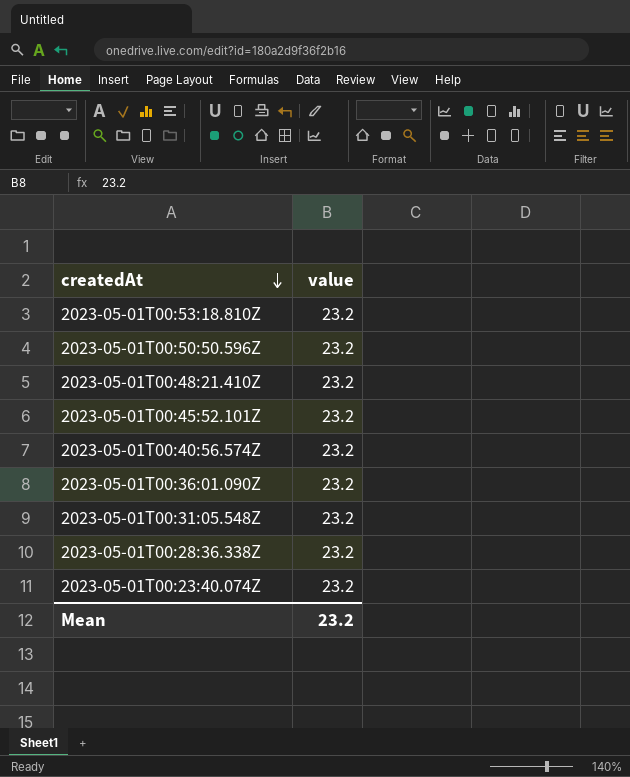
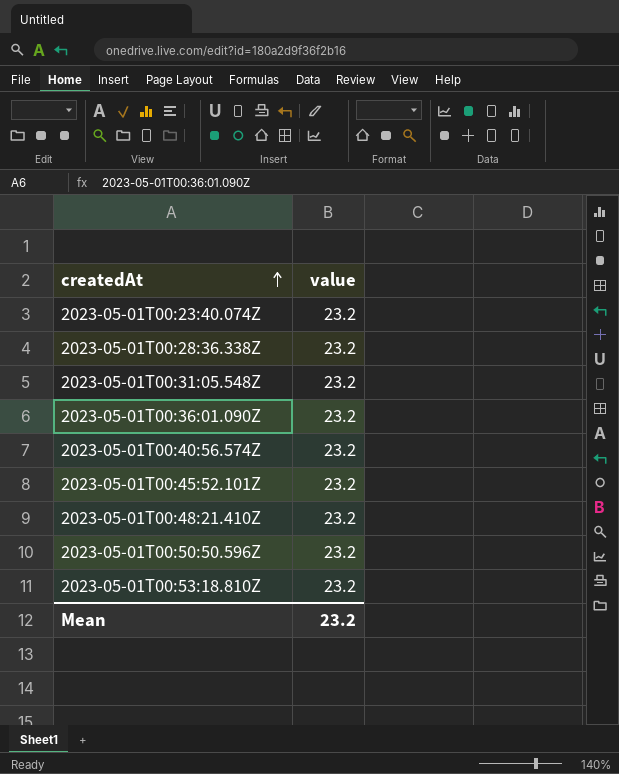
row order: createdAt descending -> createdAt ascending

